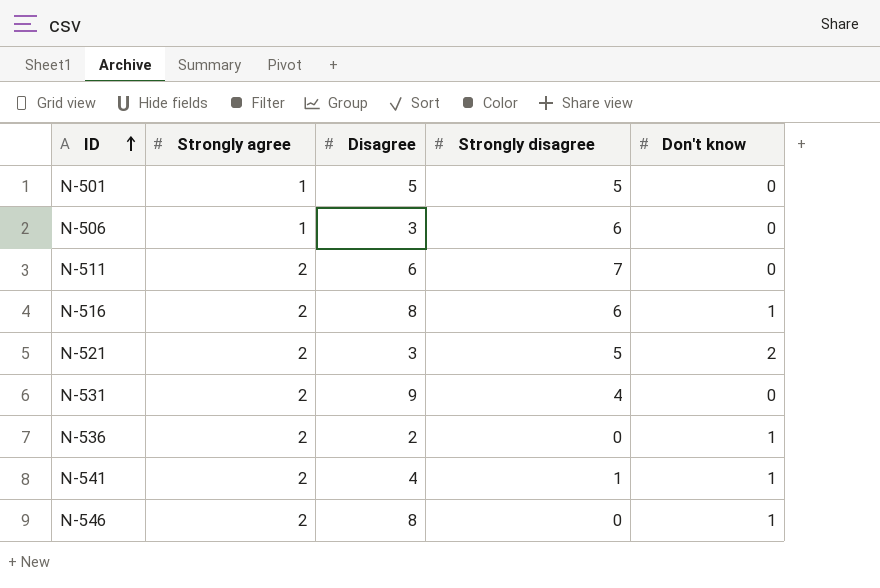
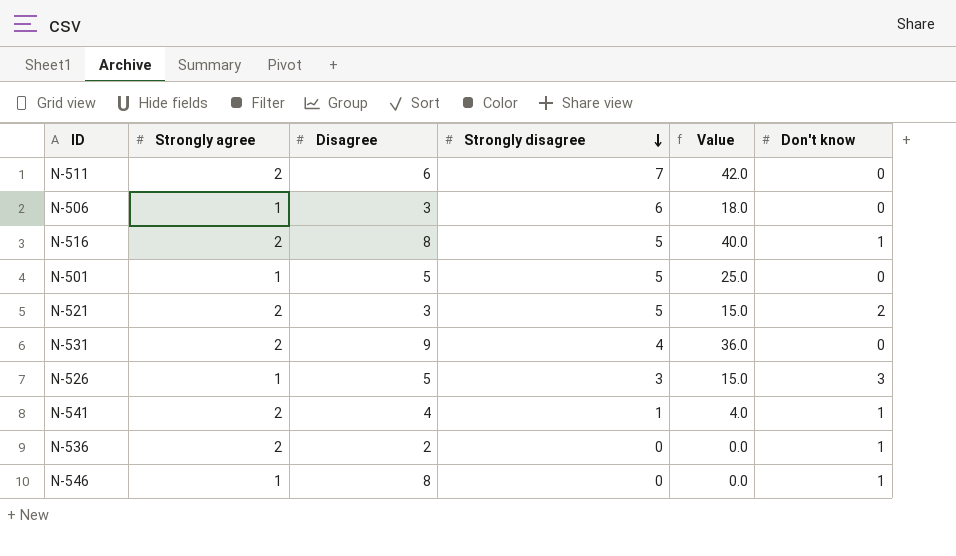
row order: ID ascending -> Strongly disagree descending
column Value | formula: none -> [Disagree] * [Strongly disagree]
N-516 | Strongly disagree: 6 -> 5
row N-526: none -> 1 | 5 | 3 | 15.0 | 3
N-546 | Strongly agree: 2 -> 1

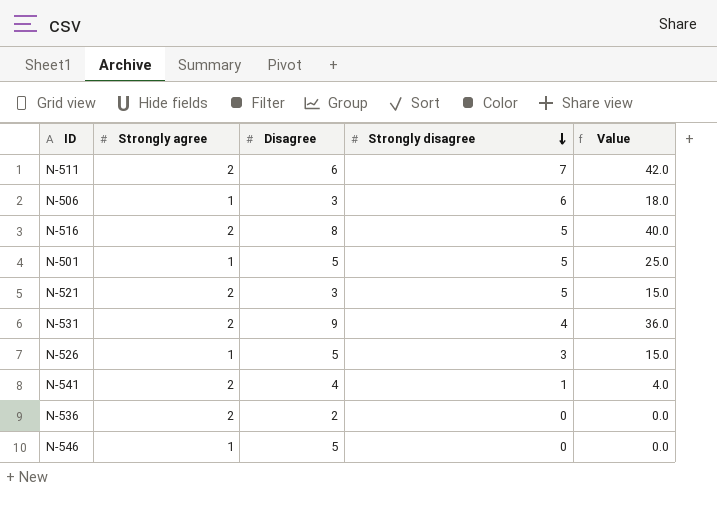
column Don't know | position: 6 -> none
N-546 | Disagree: 8 -> 5

